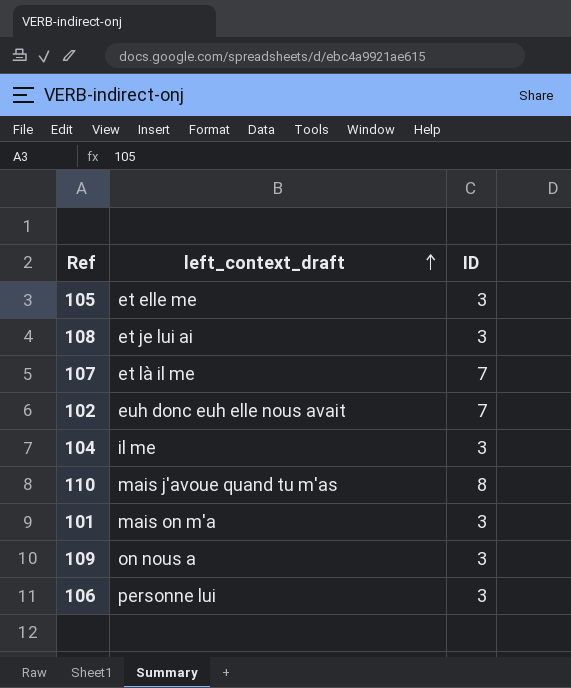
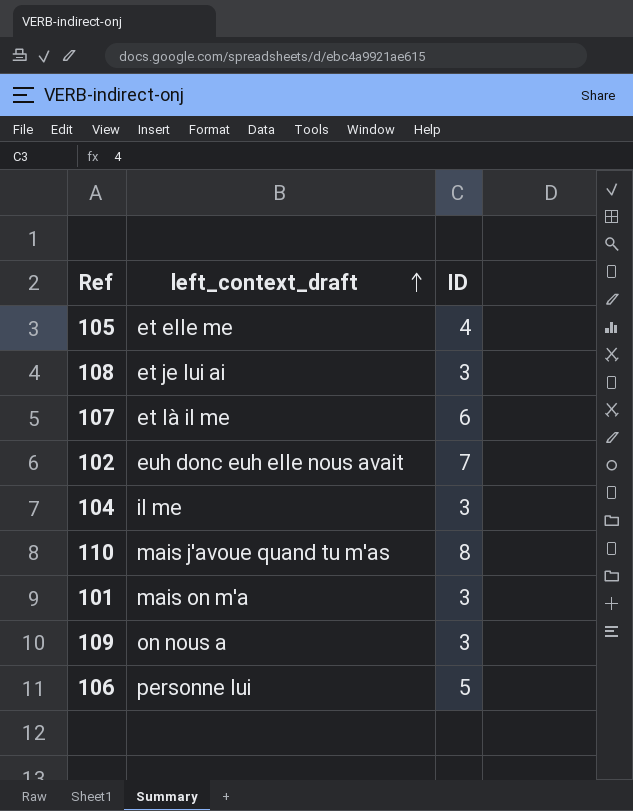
105 | ID: 3 -> 4
107 | ID: 7 -> 6
106 | ID: 3 -> 5

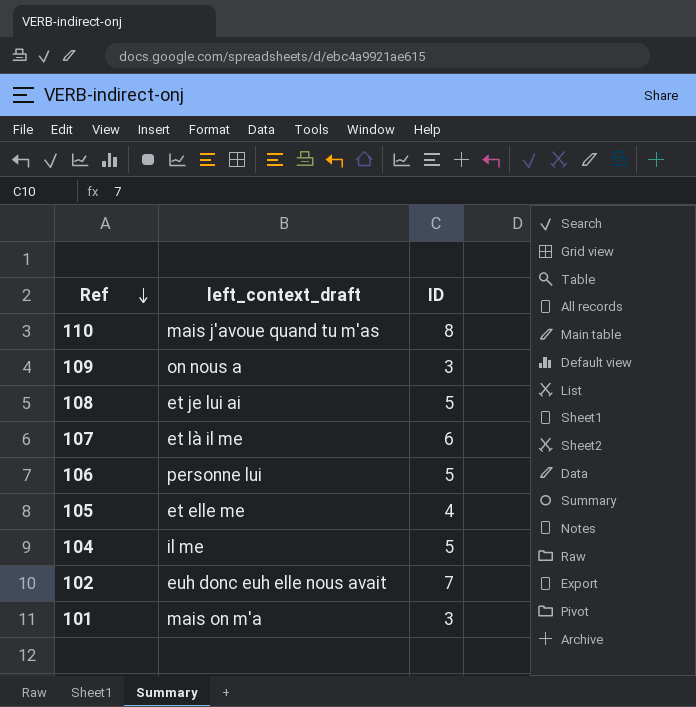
row order: left_context_draft ascending -> Ref descending
108 | ID: 3 -> 5
104 | ID: 3 -> 5

